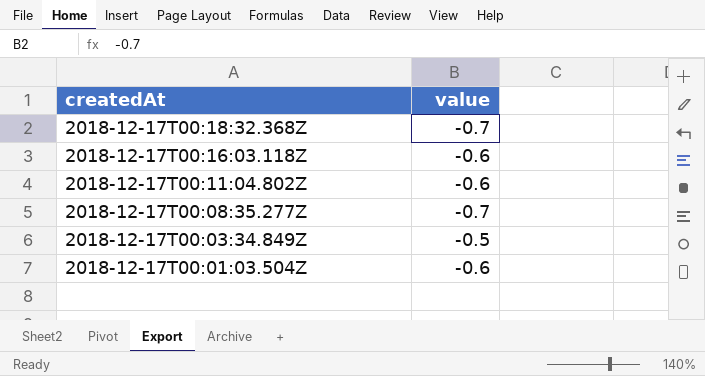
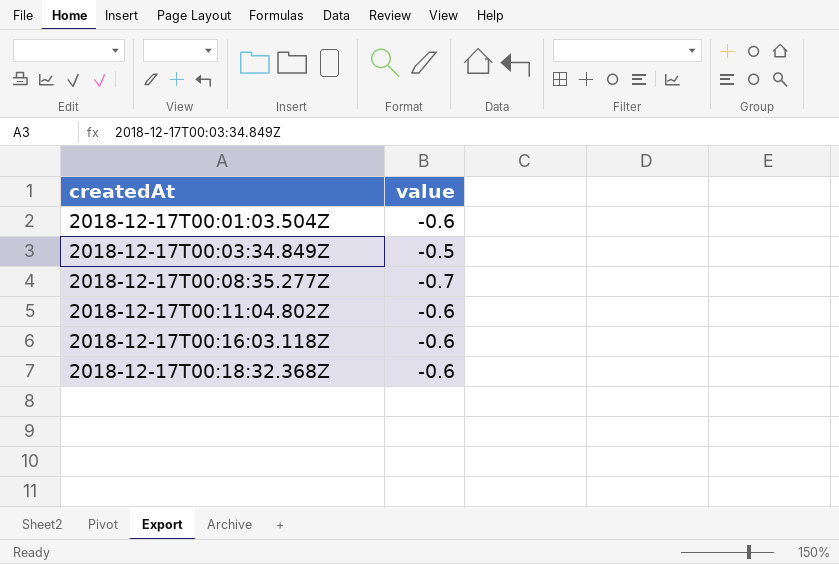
row order: createdAt descending -> createdAt ascending
2018-12-17T00:18:32.368Z | value: -0.7 -> -0.6

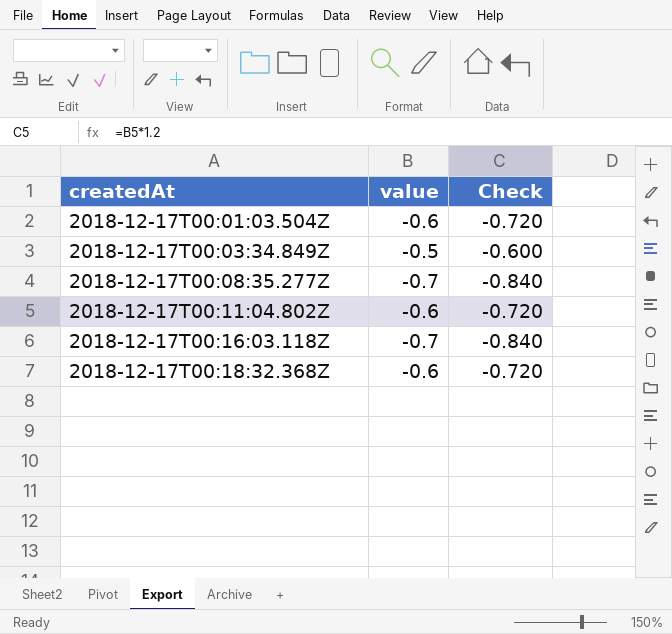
column Check | formula: none -> [value] * 1.2
2018-12-17T00:16:03.118Z | value: -0.6 -> -0.7

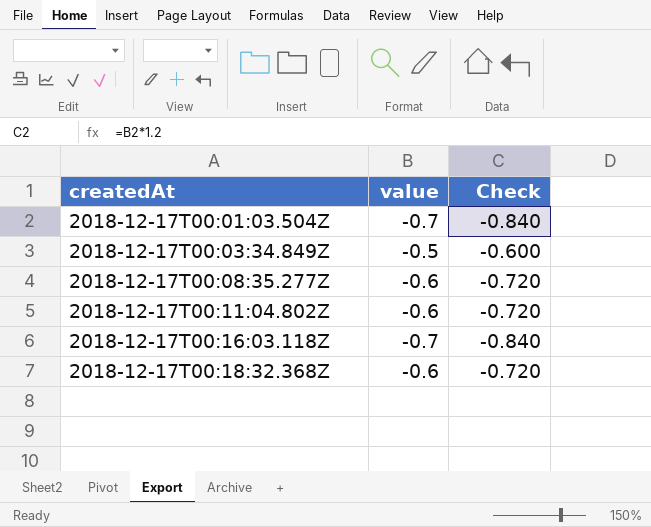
2018-12-17T00:01:03.504Z | value: -0.6 -> -0.7
2018-12-17T00:01:03.504Z | Check: -0.720 -> -0.840
2018-12-17T00:08:35.277Z | value: -0.7 -> -0.6
2018-12-17T00:08:35.277Z | Check: -0.840 -> -0.720

